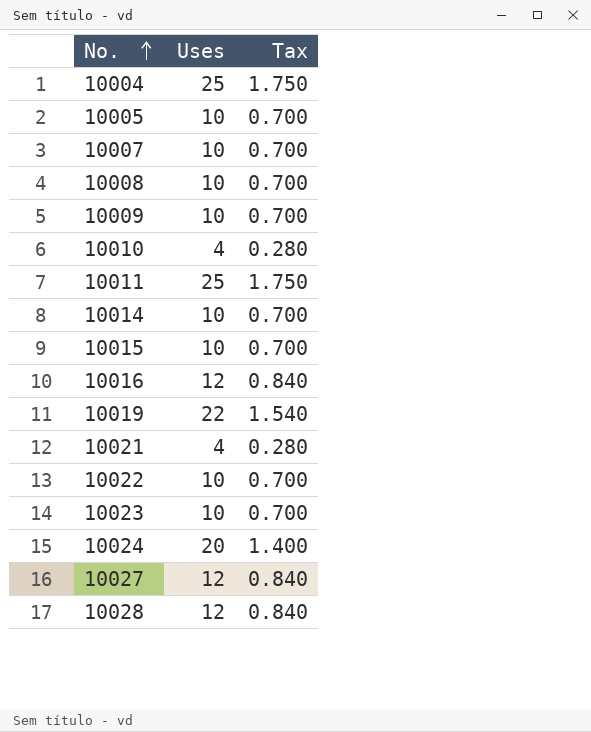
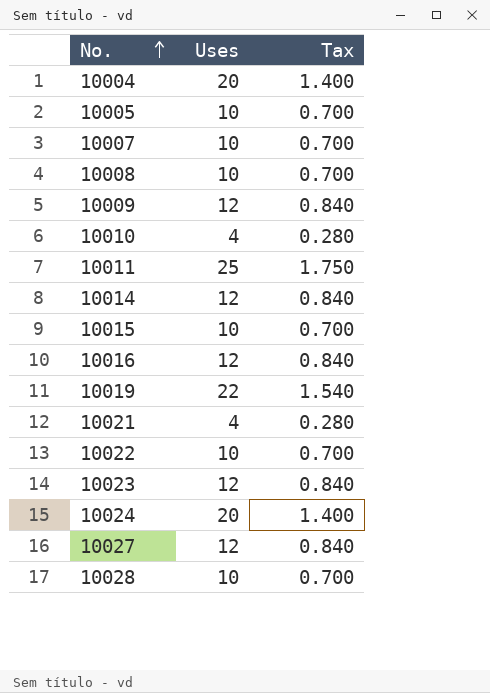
10004 | Uses: 25 -> 20
10004 | Tax: 1.750 -> 1.400
10009 | Uses: 10 -> 12
10009 | Tax: 0.700 -> 0.840
10014 | Uses: 10 -> 12
10014 | Tax: 0.700 -> 0.840
10023 | Uses: 10 -> 12
10023 | Tax: 0.700 -> 0.840
10028 | Uses: 12 -> 10
10028 | Tax: 0.840 -> 0.700

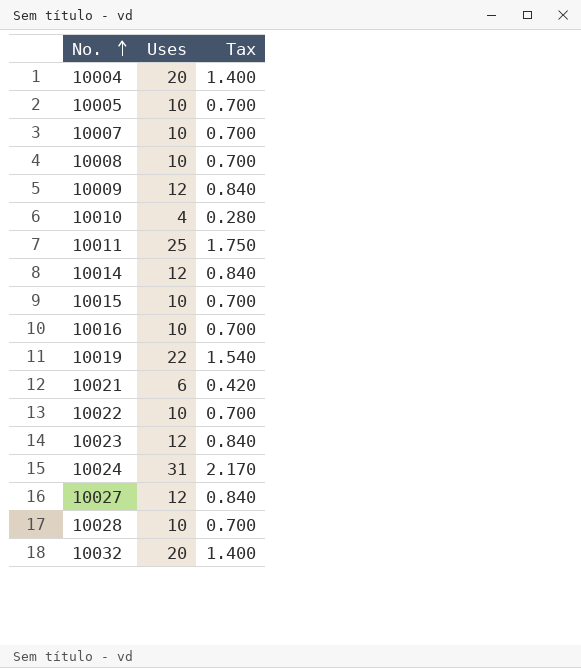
10016 | Uses: 12 -> 10
10016 | Tax: 0.840 -> 0.700
10021 | Uses: 4 -> 6
10021 | Tax: 0.280 -> 0.420
10024 | Uses: 20 -> 31
10024 | Tax: 1.400 -> 2.170
row 10032: none -> 20 | 1.400

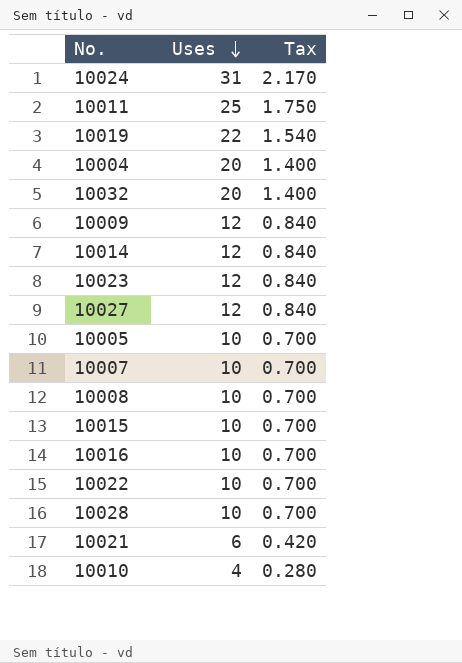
row order: No. ascending -> Uses descending

